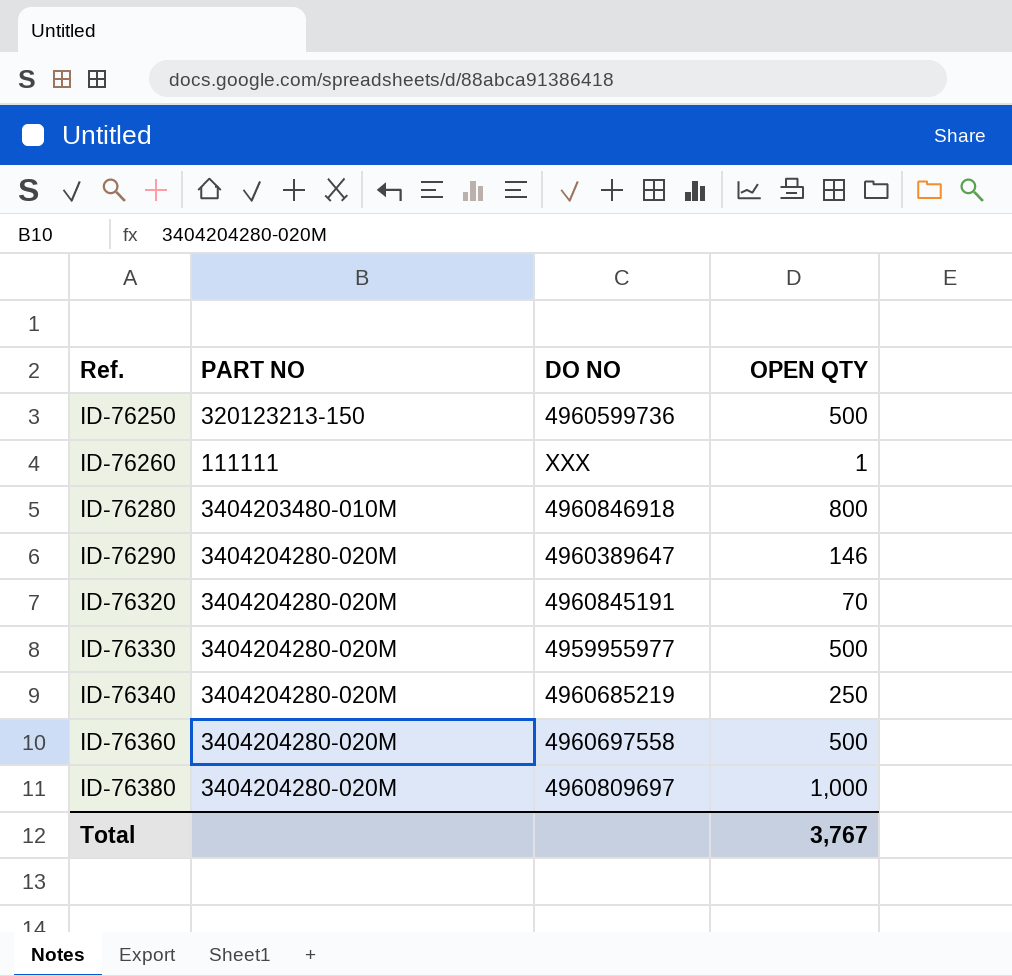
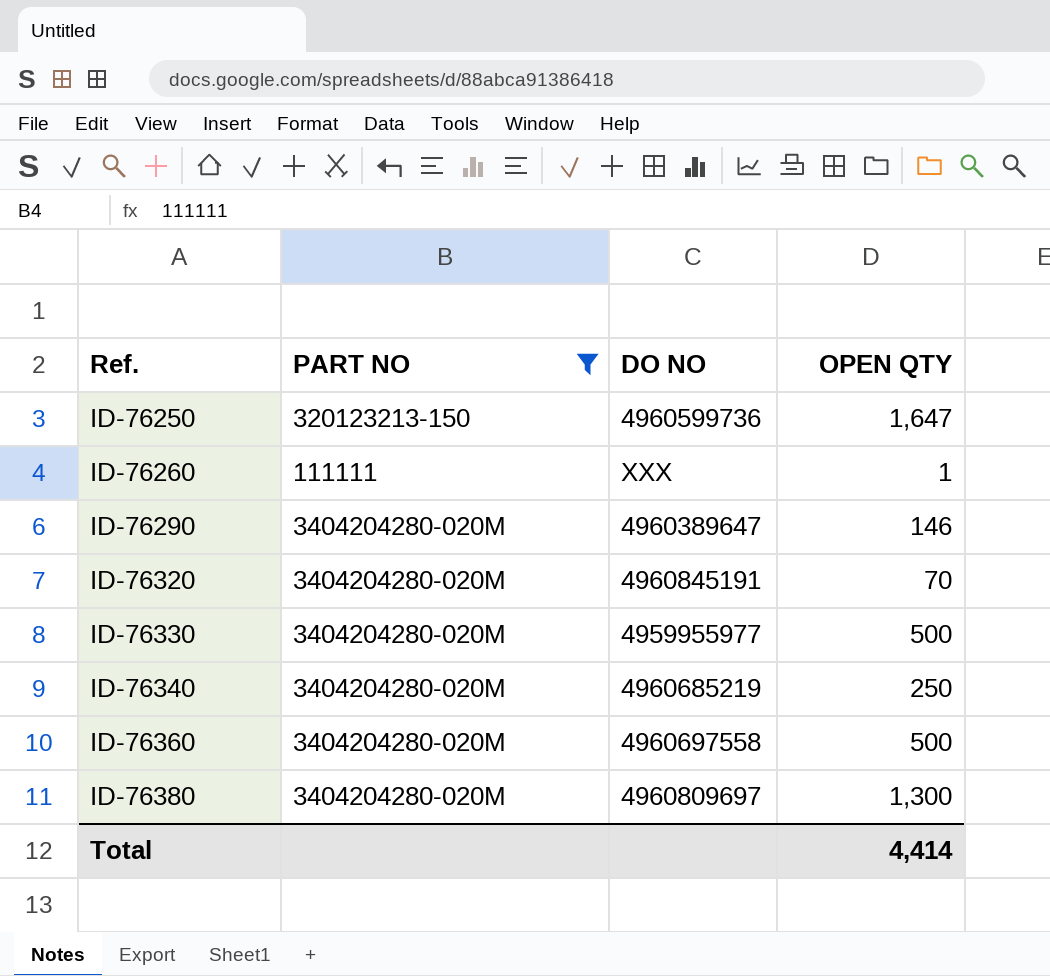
filter: none -> PART NO != 3404203480-010M
ID-76250 | OPEN QTY: 500 -> 1,647
ID-76380 | OPEN QTY: 1,000 -> 1,300
Total | OPEN QTY: 3,767 -> 4,414

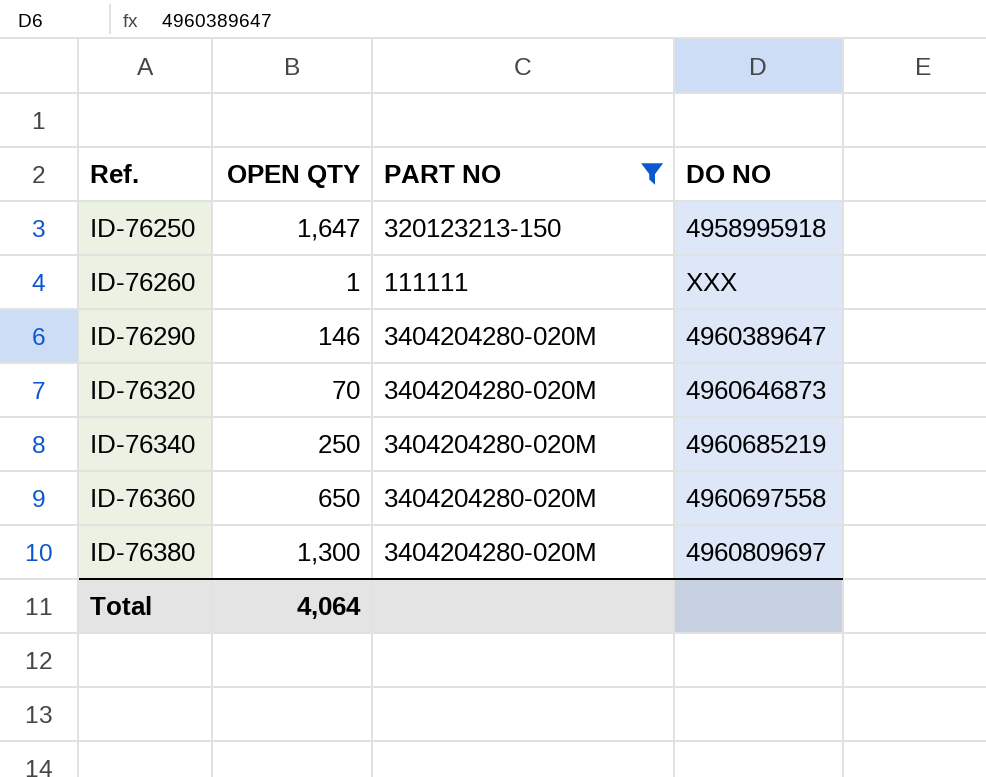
column OPEN QTY | position: 4 -> 2
row ID-76330: 3404204280-020M | 4959955977 | 500 -> none
ID-76250 | DO NO: 4960599736 -> 4958995918
ID-76320 | DO NO: 4960845191 -> 4960646873
ID-76360 | OPEN QTY: 500 -> 650
Total | OPEN QTY: 4,414 -> 4,064

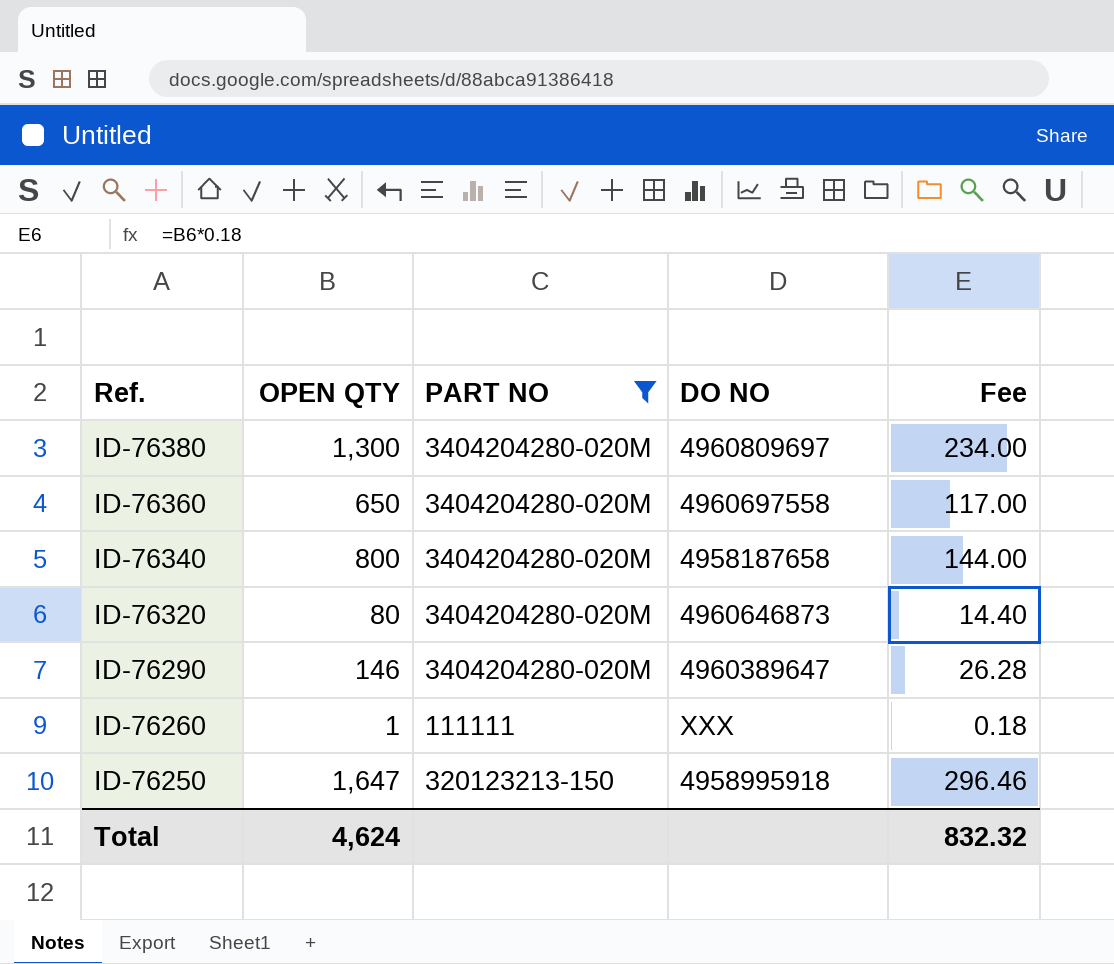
row order: Ref. ascending -> Ref. descending
column Fee | formula: none -> [OPEN QTY] * 0.18
ID-76340 | OPEN QTY: 250 -> 800
ID-76340 | DO NO: 4960685219 -> 4958187658
ID-76320 | OPEN QTY: 70 -> 80
Total | OPEN QTY: 4,064 -> 4,624

